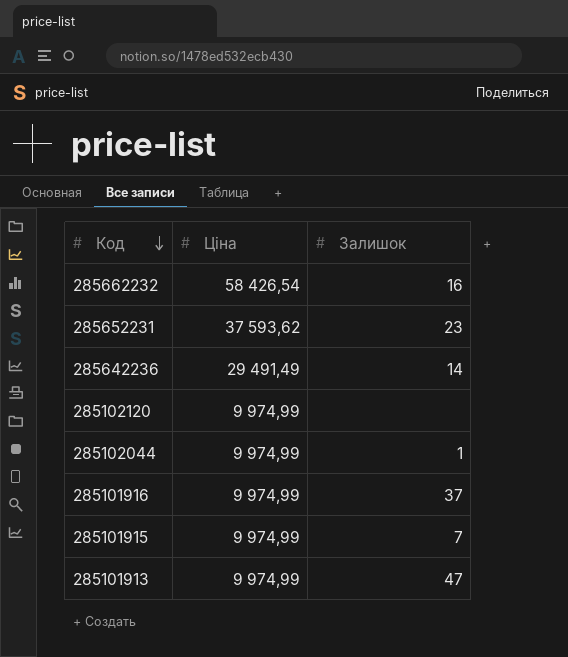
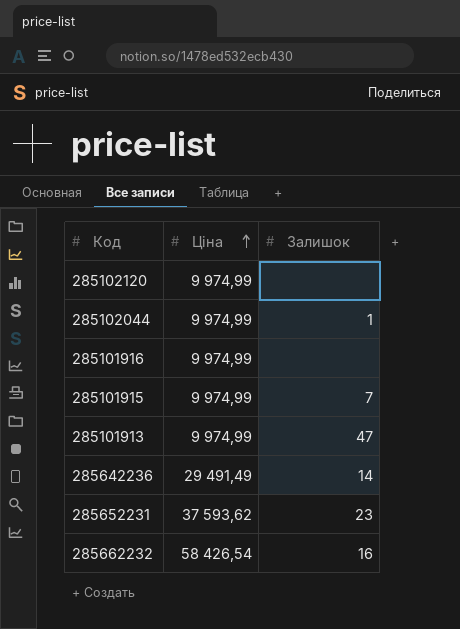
row order: Код descending -> Ціна ascending
285101916 | Залишок: 37 -> none

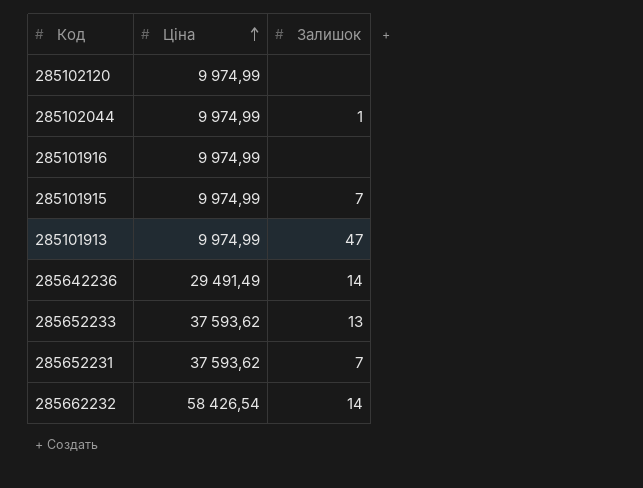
row 285652233: none -> 37 593,62 | 13
285652231 | Залишок: 23 -> 7
285662232 | Залишок: 16 -> 14

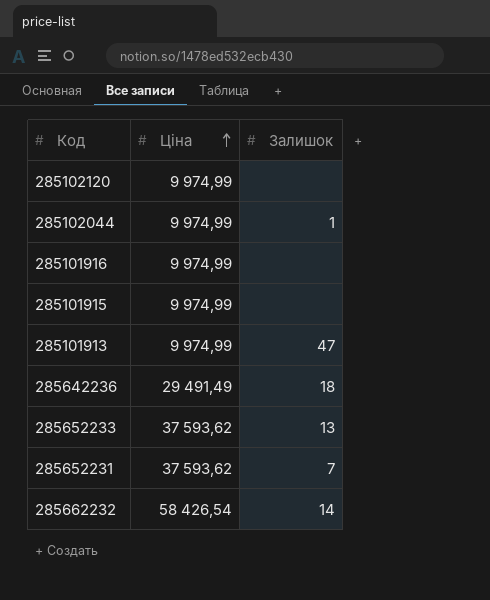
285101915 | Залишок: 7 -> none
285642236 | Залишок: 14 -> 18

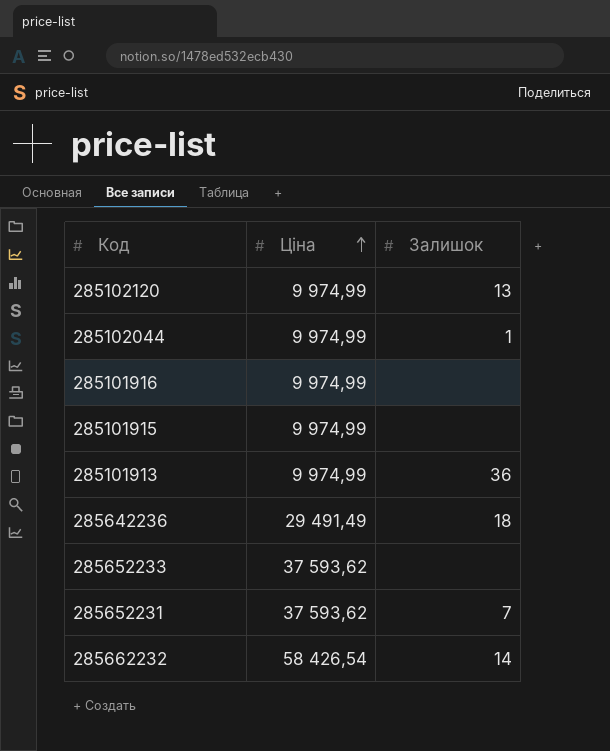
285102120 | Залишок: none -> 13
285101913 | Залишок: 47 -> 36
285652233 | Залишок: 13 -> none

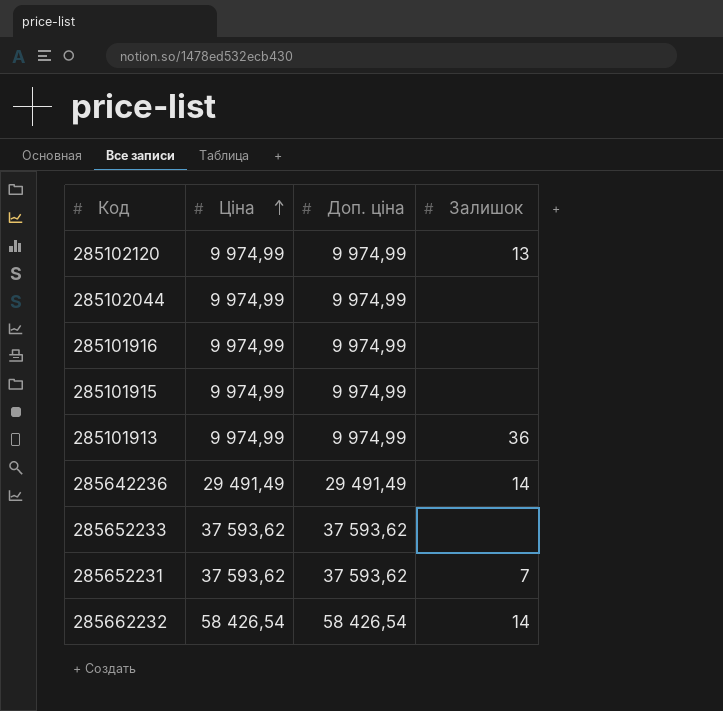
column Доп. ціна | position: none -> 3
285102044 | Залишок: 1 -> none
285642236 | Залишок: 18 -> 14

